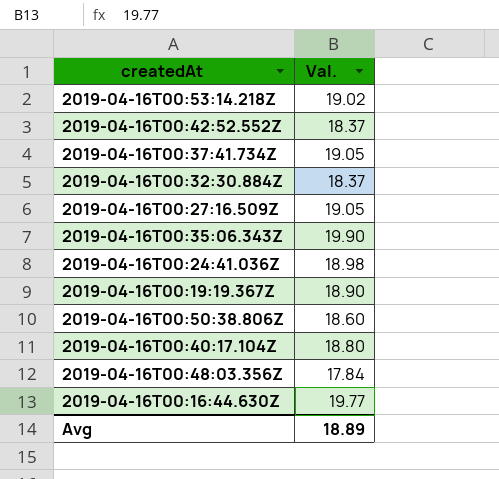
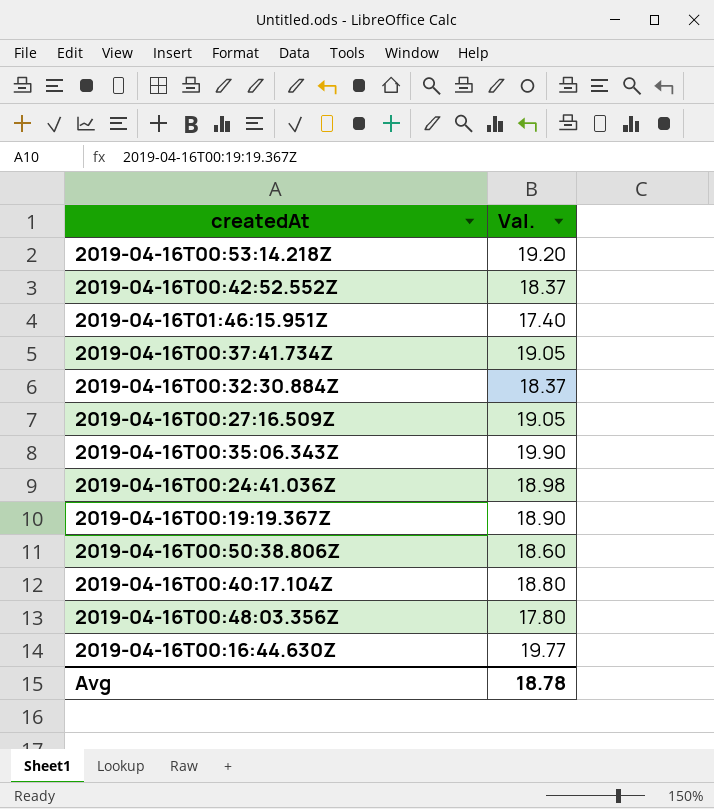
2019-04-16T00:53:14.218Z | Val.: 19.02 -> 19.20
row 2019-04-16T01:46:15.951Z: none -> 17.40
2019-04-16T00:48:03.356Z | Val.: 17.84 -> 17.80
Avg | Val.: 18.89 -> 18.78

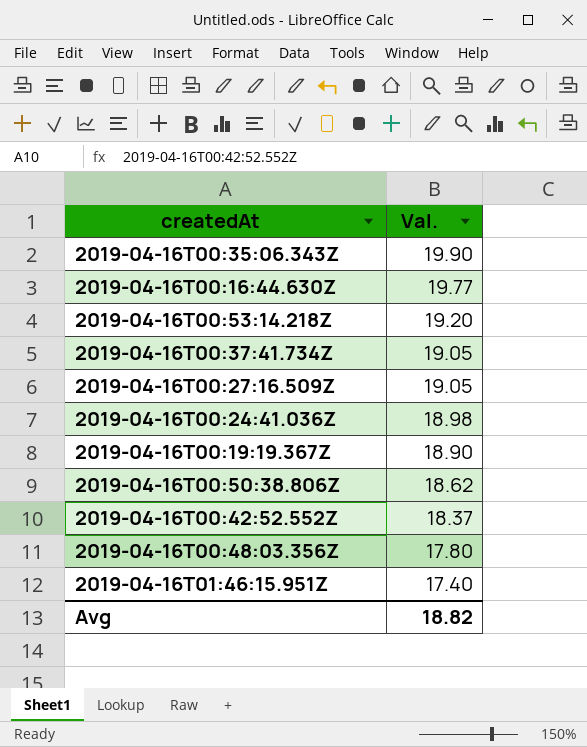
row order: none -> Val. descending
row 2019-04-16T00:32:30.884Z: 18.37 -> none
row 2019-04-16T00:40:17.104Z: 18.80 -> none
2019-04-16T00:50:38.806Z | Val.: 18.60 -> 18.62
Avg | Val.: 18.78 -> 18.82

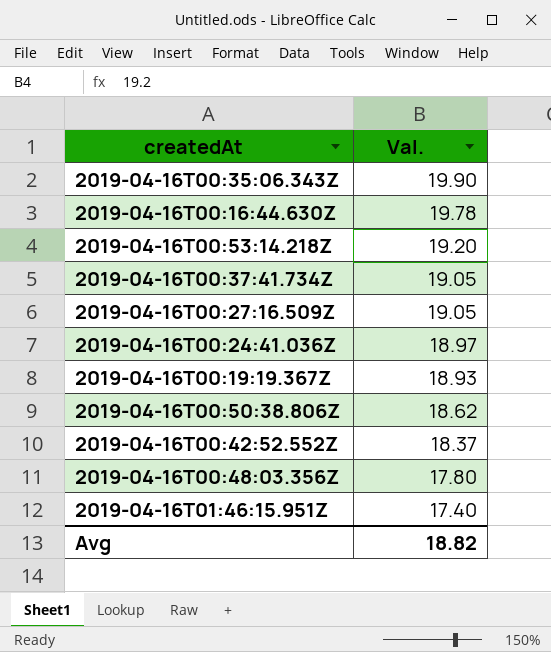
2019-04-16T00:16:44.630Z | Val.: 19.77 -> 19.78
2019-04-16T00:24:41.036Z | Val.: 18.98 -> 18.97
2019-04-16T00:19:19.367Z | Val.: 18.90 -> 18.93

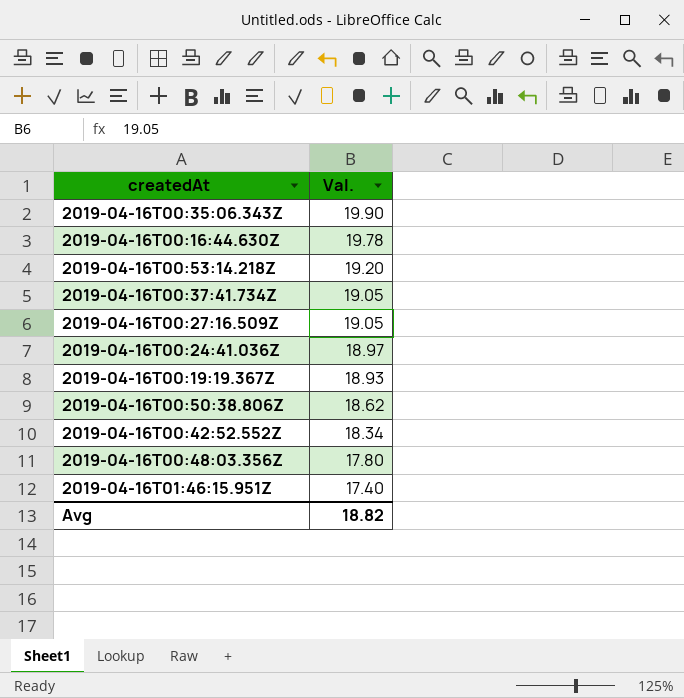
2019-04-16T00:42:52.552Z | Val.: 18.37 -> 18.34

